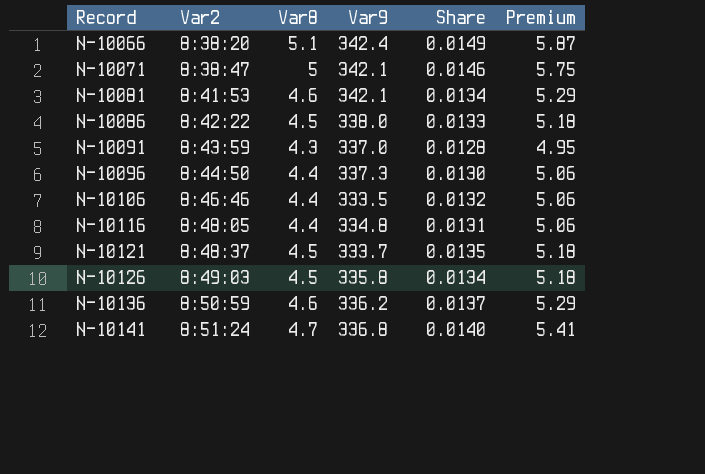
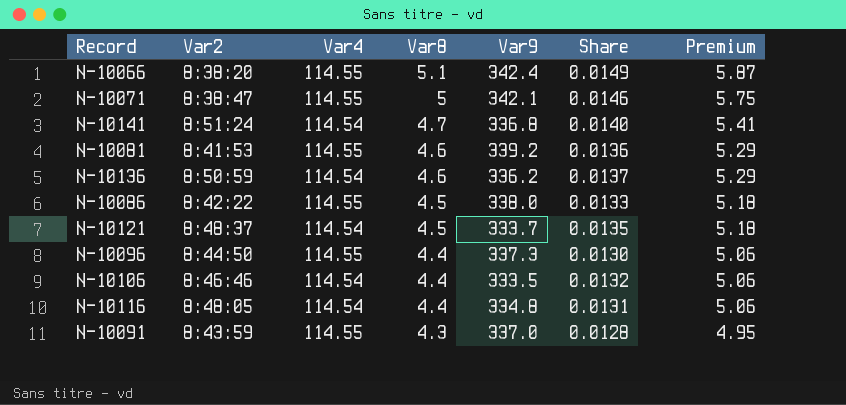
row order: Record ascending -> Var8 descending
column Var4 | position: none -> 3
row N-10126: 8:49:03 | 4.5 | 335.8 | 0.0134 | 5.18 -> none
N-10081 | Var9: 342.1 -> 339.2
N-10081 | Share: 0.0134 -> 0.0136

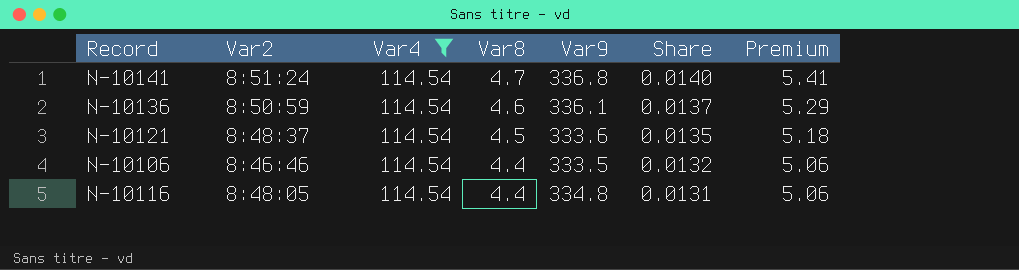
filter: none -> Var4 = 114.54
N-10136 | Var9: 336.2 -> 336.1
N-10121 | Var9: 333.7 -> 333.6

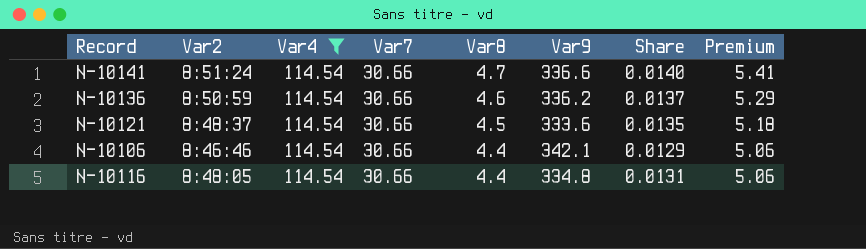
column Var7 | position: none -> 4
N-10141 | Var9: 336.8 -> 336.6
N-10136 | Var9: 336.1 -> 336.2
N-10106 | Var9: 333.5 -> 342.1
N-10106 | Share: 0.0132 -> 0.0129

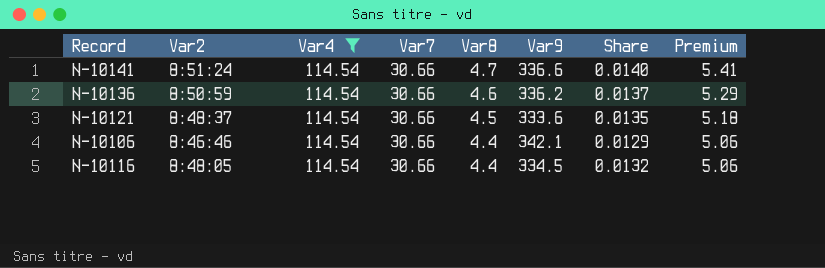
N-10116 | Var9: 334.8 -> 334.5
N-10116 | Share: 0.0131 -> 0.0132

